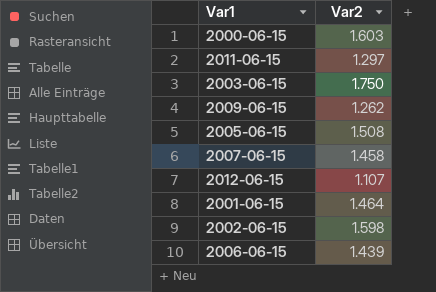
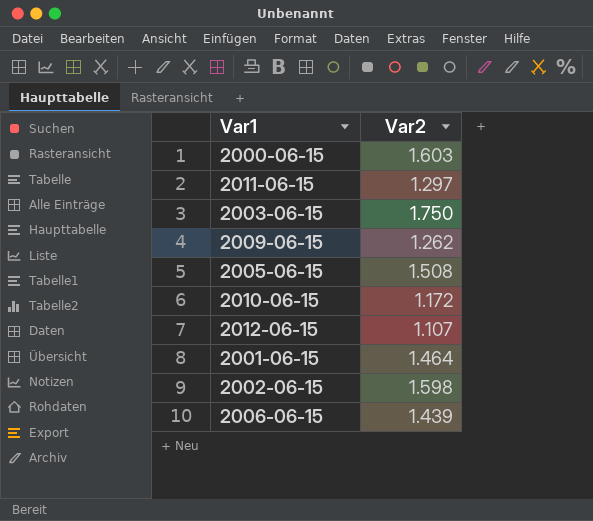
row 2007-06-15: 1.458 -> none
row 2010-06-15: none -> 1.172

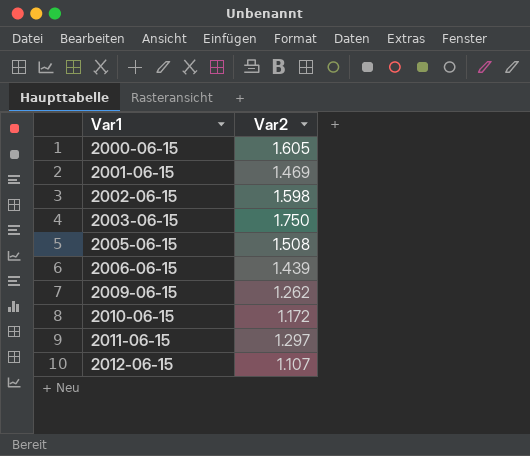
row order: none -> Var1 ascending
2000-06-15 | Var2: 1.603 -> 1.605
2001-06-15 | Var2: 1.464 -> 1.469

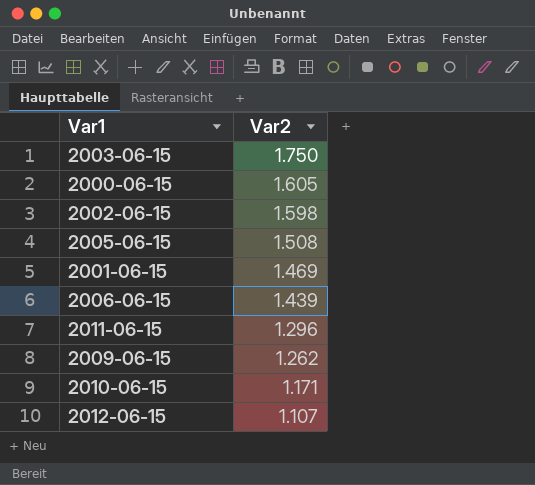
row order: Var1 ascending -> Var2 descending
2011-06-15 | Var2: 1.297 -> 1.296
2010-06-15 | Var2: 1.172 -> 1.171

